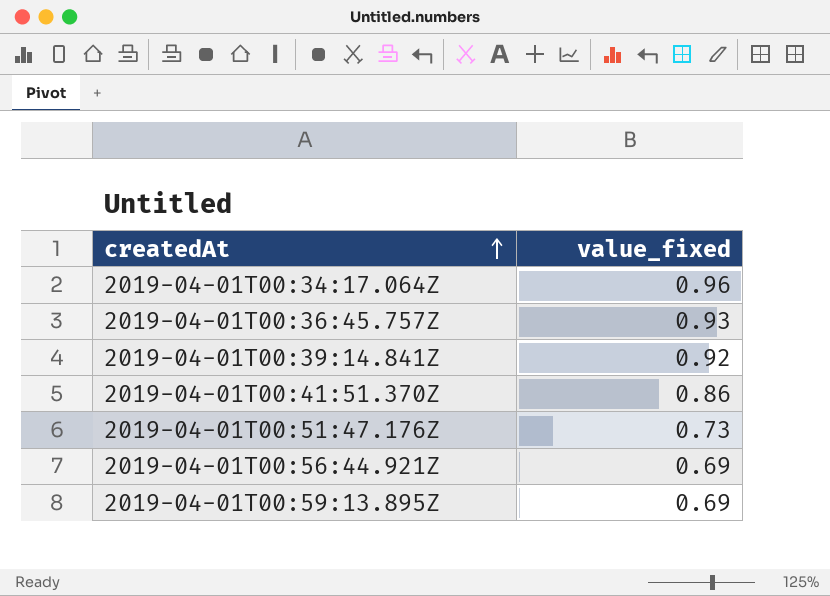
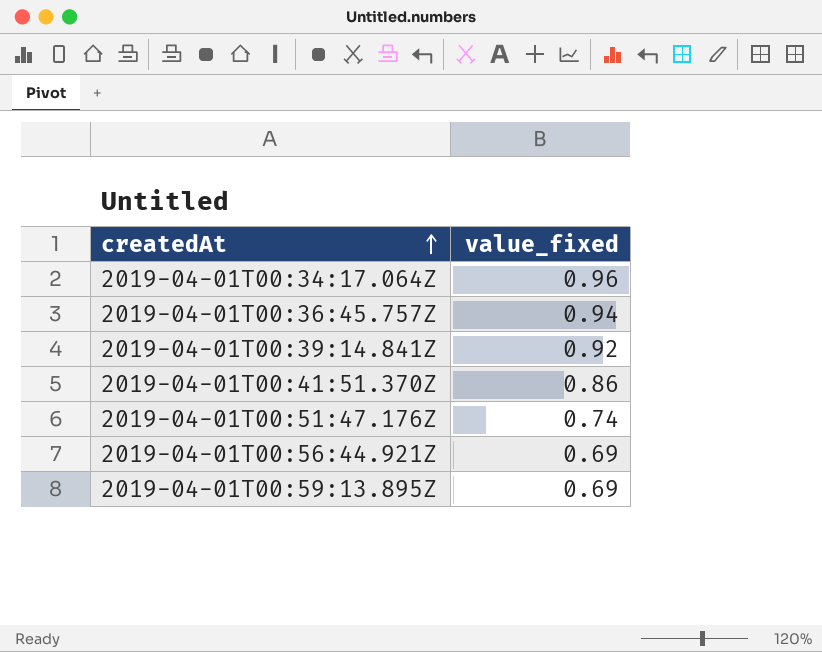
2019-04-01T00:36:45.757Z | value_fixed: 0.93 -> 0.94
2019-04-01T00:51:47.176Z | value_fixed: 0.73 -> 0.74

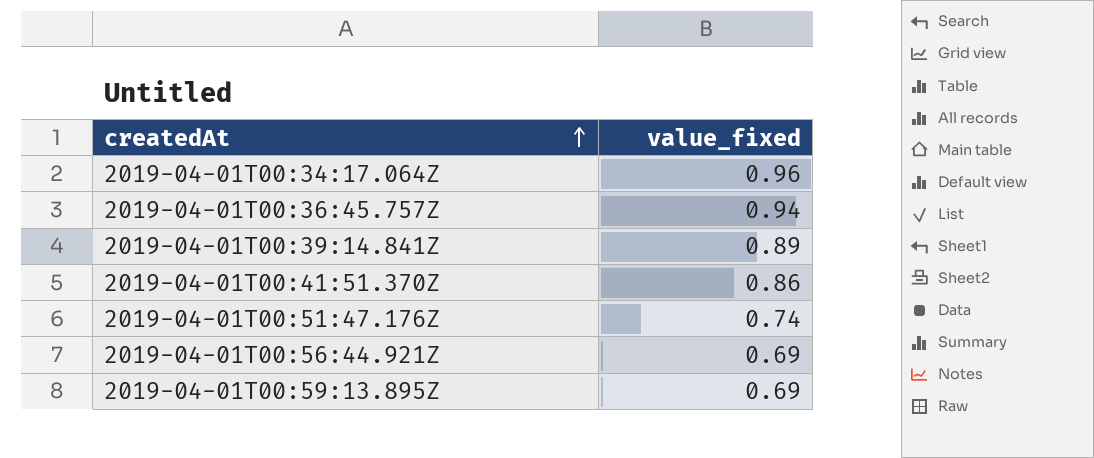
2019-04-01T00:39:14.841Z | value_fixed: 0.92 -> 0.89

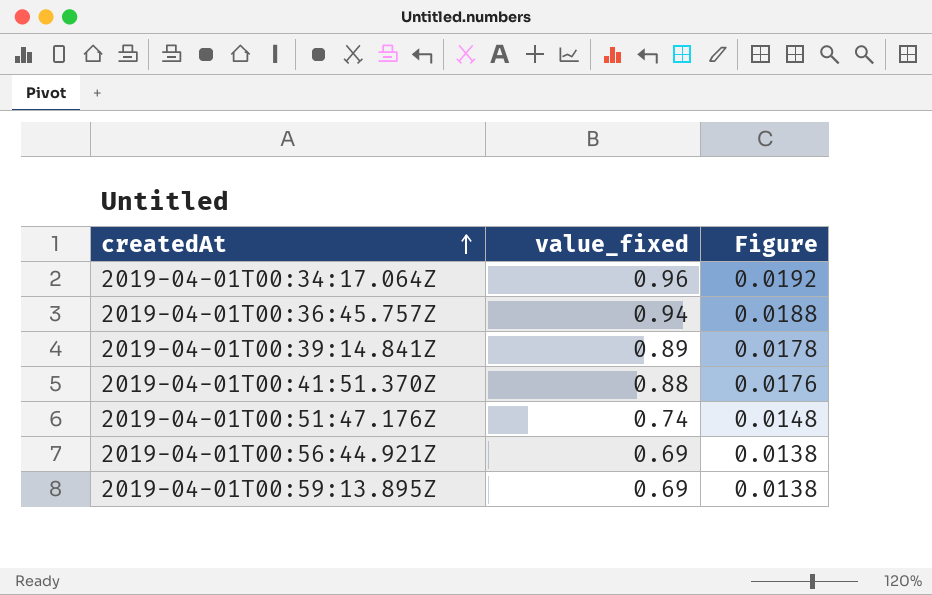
column Figure | formula: none -> [value_fixed] * 0.02
2019-04-01T00:41:51.370Z | value_fixed: 0.86 -> 0.88

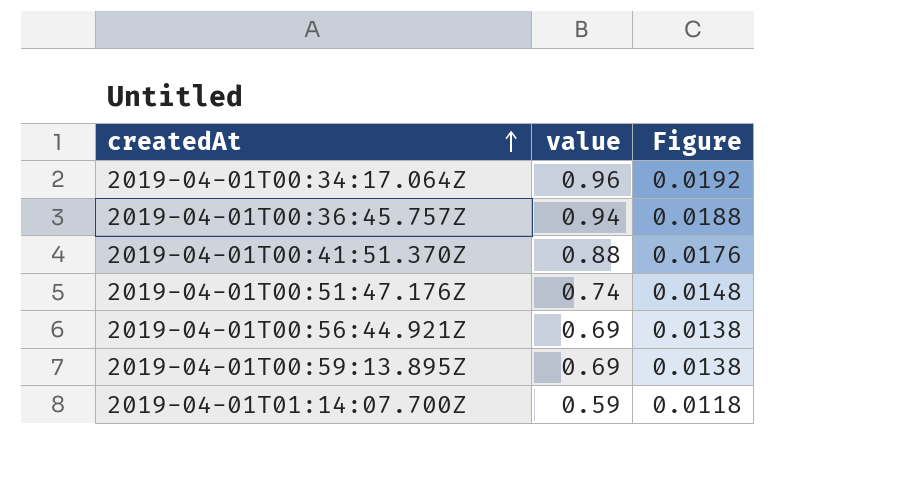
column name: value_fixed -> value
row 2019-04-01T00:39:14.841Z: 0.89 | 0.0178 -> none
row 2019-04-01T01:14:07.700Z: none -> 0.59 | 0.0118

